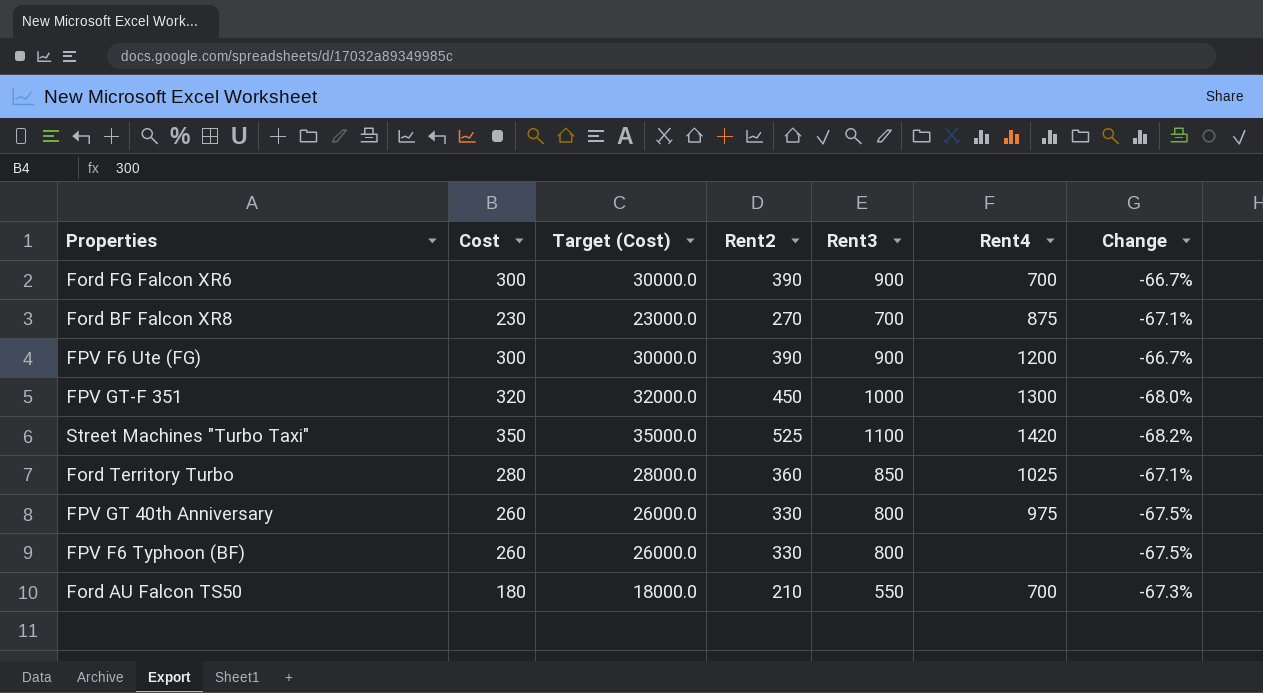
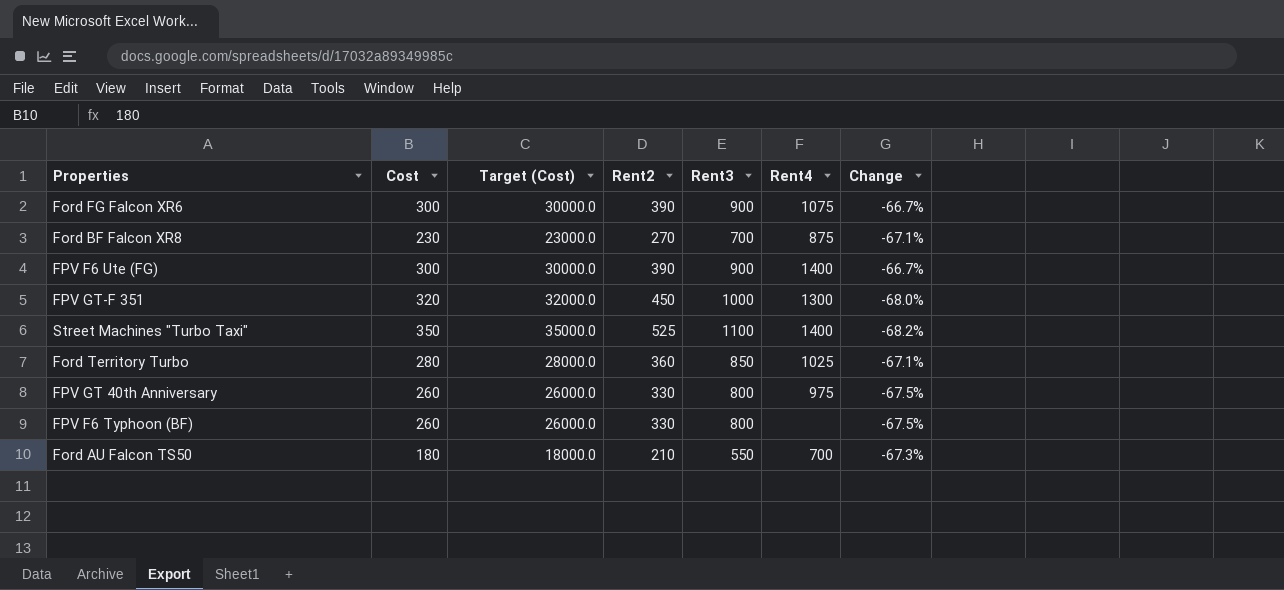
Ford FG Falcon XR6 | Rent4: 700 -> 1075
FPV F6 Ute (FG) | Rent4: 1200 -> 1400
Street Machines "Turbo Taxi" | Rent4: 1420 -> 1400

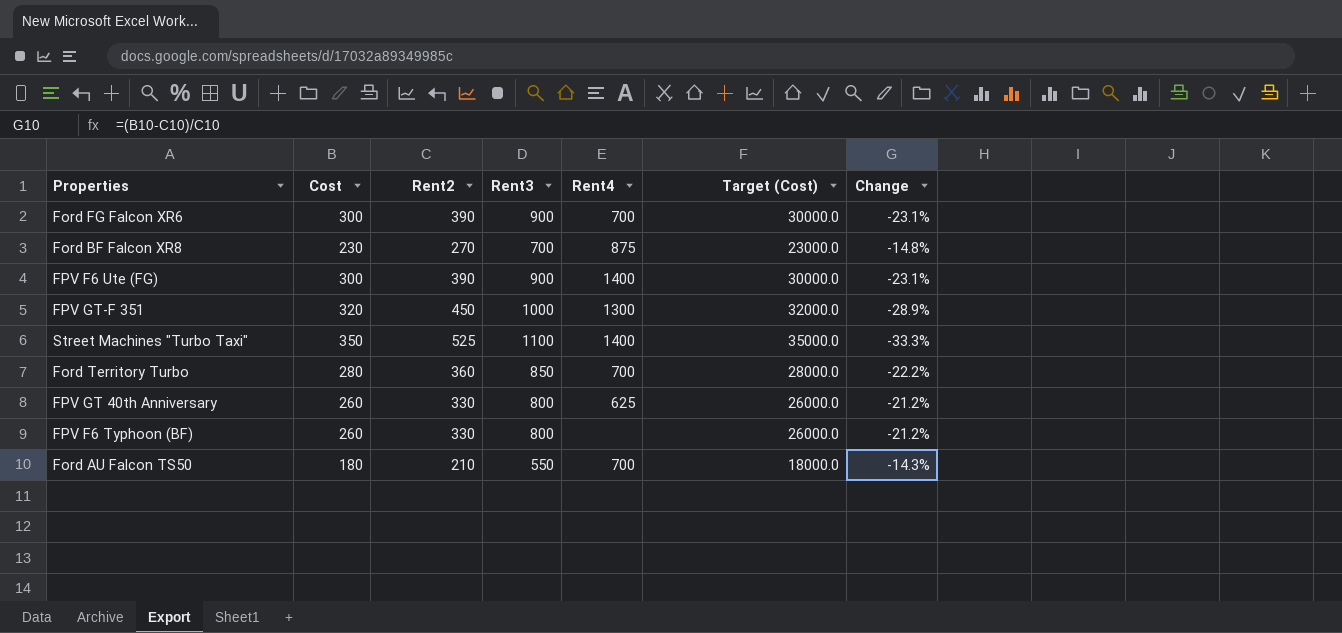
column Target (Cost) | position: 3 -> 6
column Change | formula: ([Cost] - [Rent3]) / [Rent3] -> ([Cost] - [Rent2]) / [Rent2]
Ford FG Falcon XR6 | Rent4: 1075 -> 700
Ford Territory Turbo | Rent4: 1025 -> 700
FPV GT 40th Anniversary | Rent4: 975 -> 625

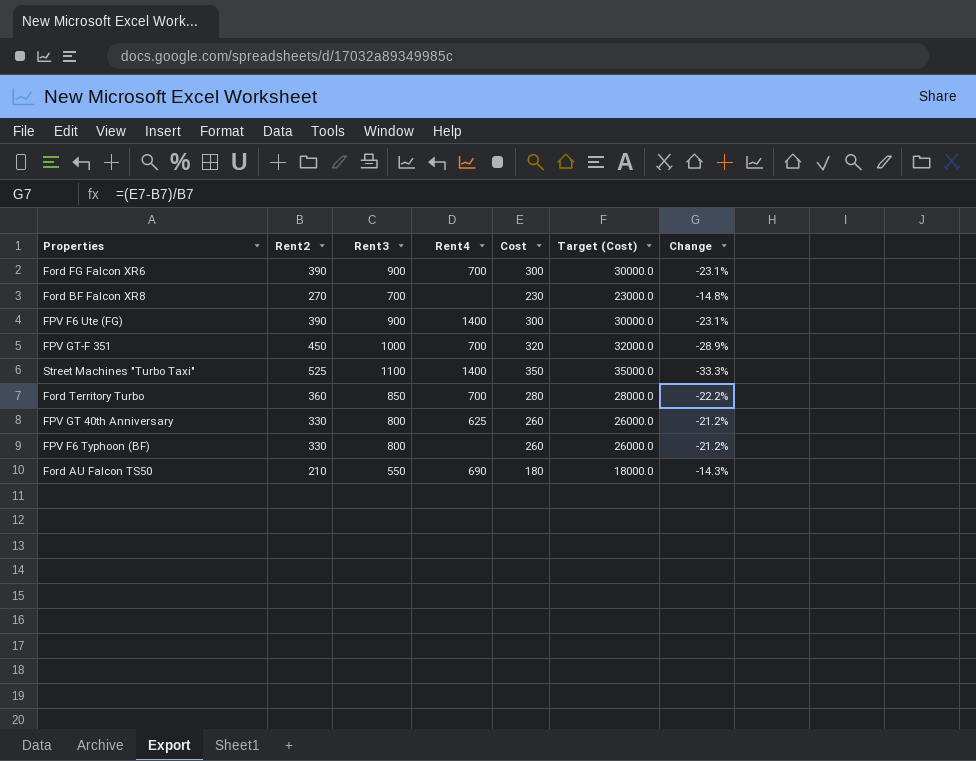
column Cost | position: 2 -> 5
Ford BF Falcon XR8 | Rent4: 875 -> none
FPV GT-F 351 | Rent4: 1300 -> 700
Ford AU Falcon TS50 | Rent4: 700 -> 690

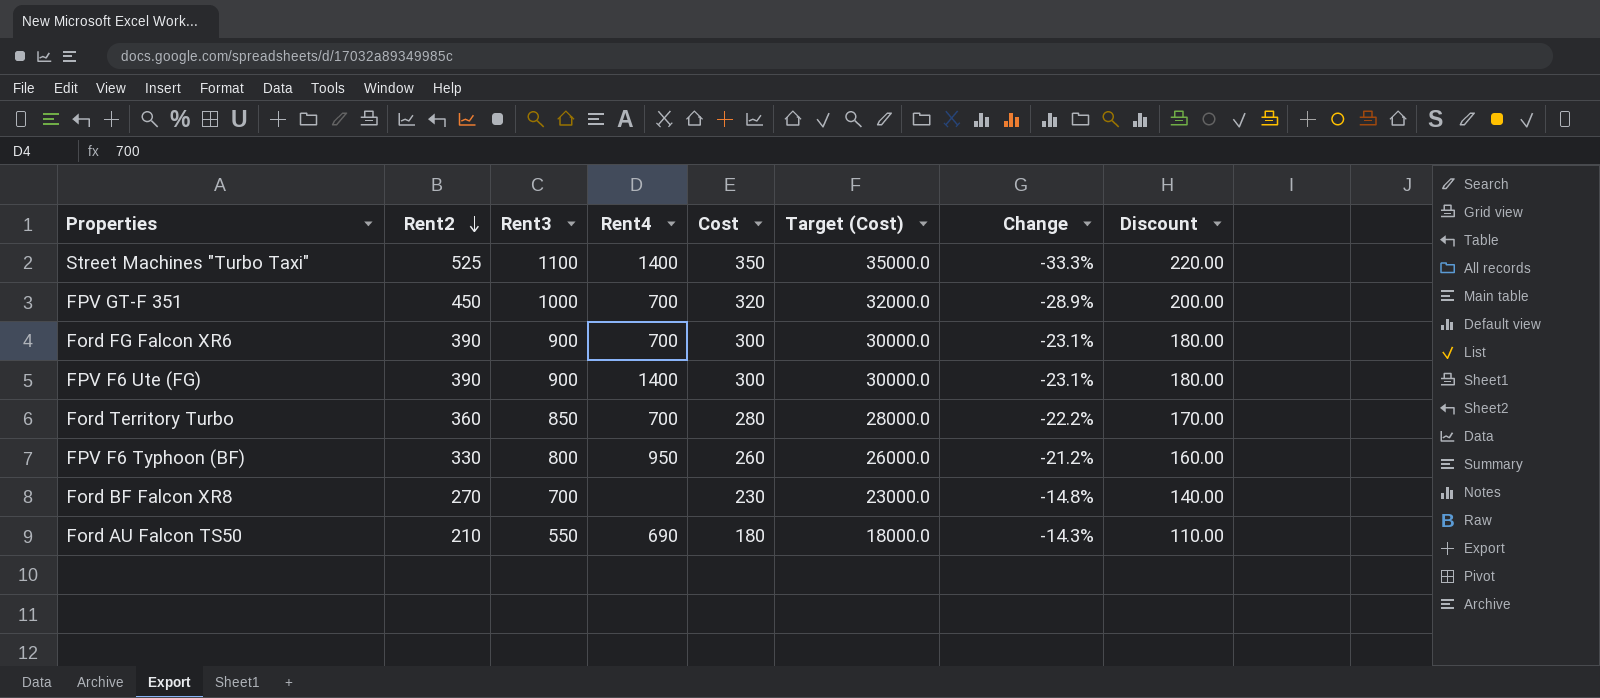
row order: none -> Rent2 descending
column Discount | formula: none -> [Rent3] * 0.2
row FPV GT 40th Anniversary: 330 | 800 | 625 | 260 | 26000.0 | -21.2% -> none
FPV F6 Typhoon (BF) | Rent4: none -> 950

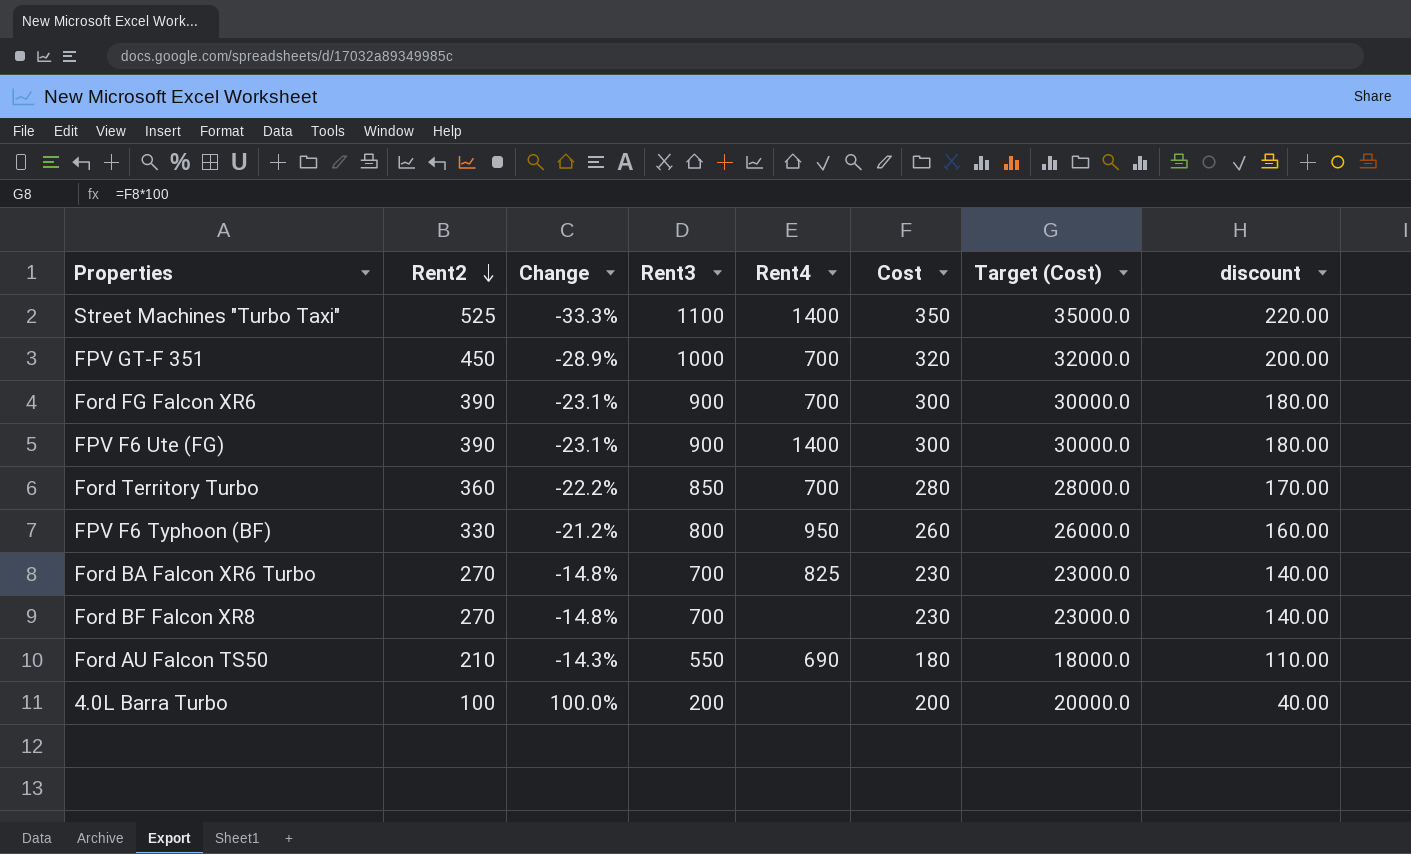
column Change | position: 7 -> 3
column name: Discount -> discount
row Ford BA Falcon XR6 Turbo: none -> 270 | -14.8% | 700 | 825 | 230 | 23000.0 | 140.00
row 4.0L Barra Turbo: none -> 100 | 100.0% | 200 | none | 200 | 20000.0 | 40.00

